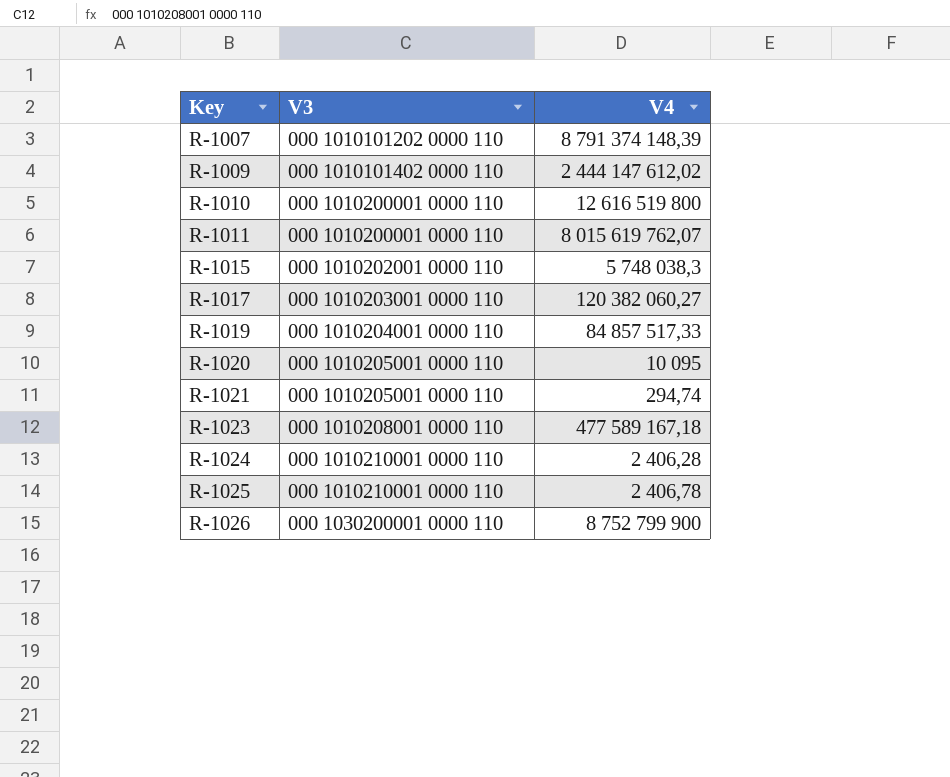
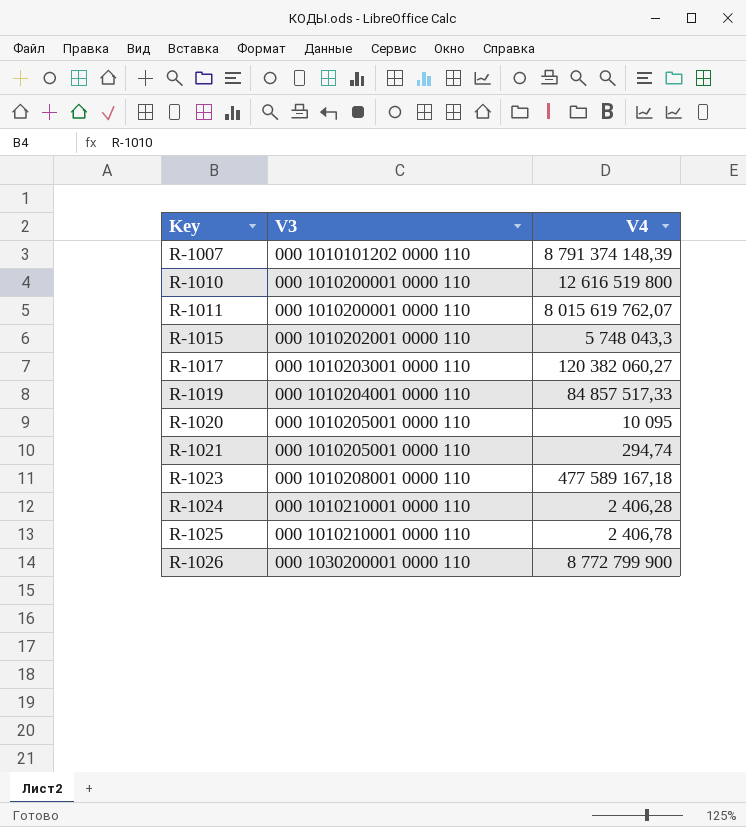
row R-1009: 000 1010101402 0000 110 | 2 444 147 612,02 -> none
R-1015 | V4: 5 748 038,3 -> 5 748 043,3
R-1026 | V4: 8 752 799 900 -> 8 772 799 900

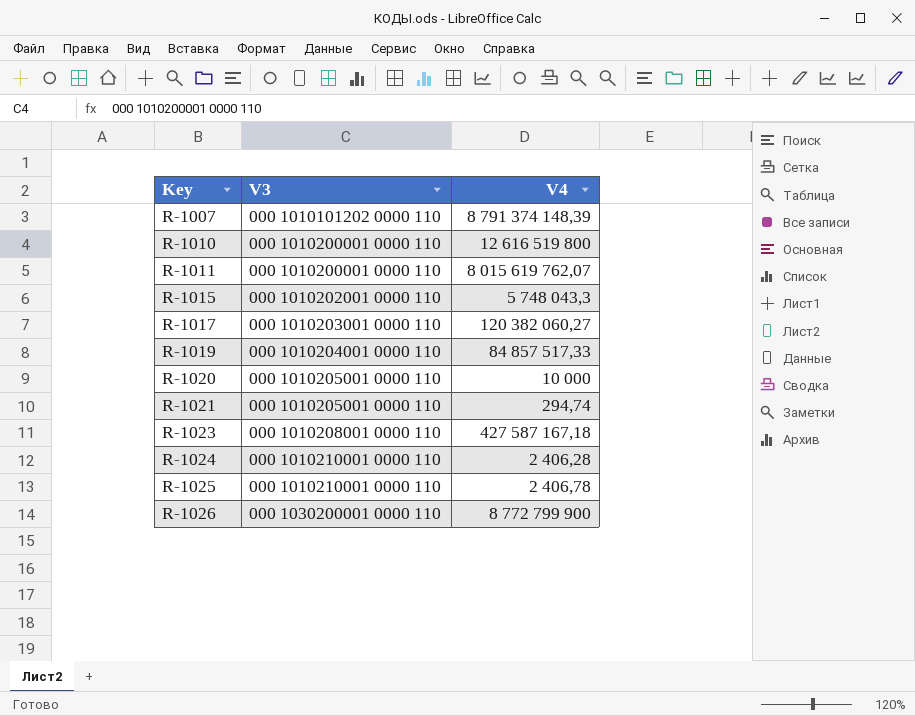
R-1020 | V4: 10 095 -> 10 000
R-1023 | V4: 477 589 167,18 -> 427 587 167,18

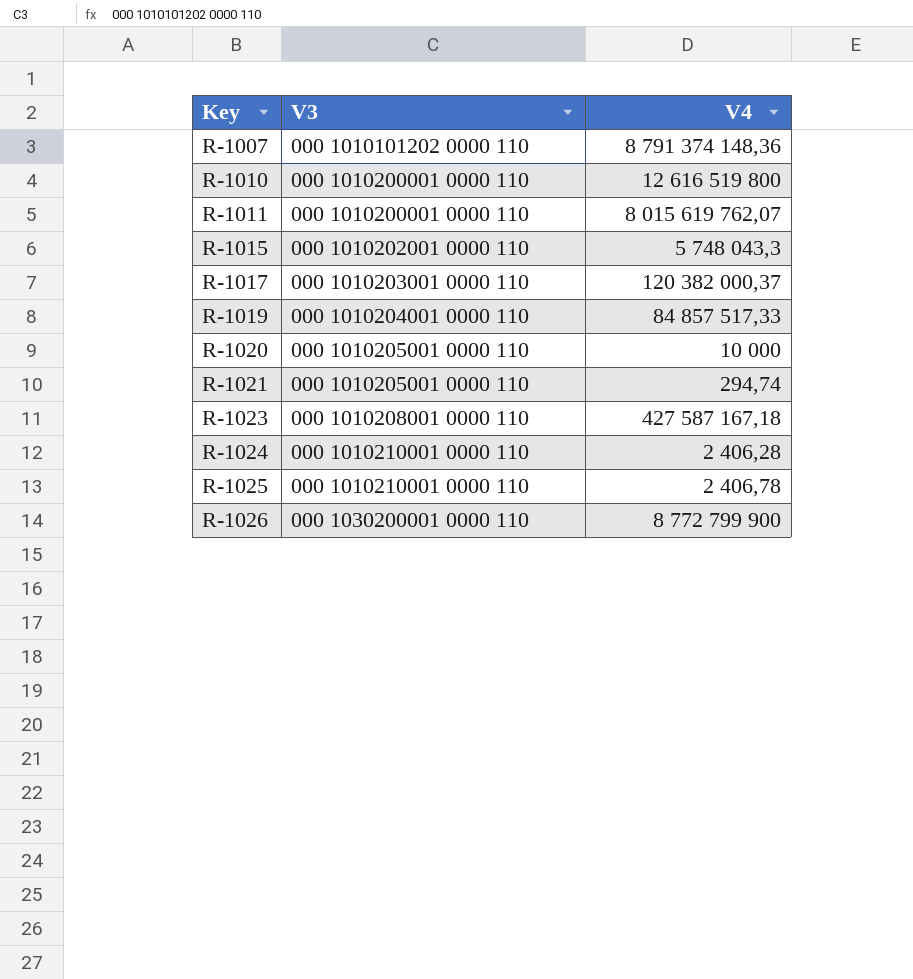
R-1007 | V4: 8 791 374 148,39 -> 8 791 374 148,36
R-1017 | V4: 120 382 060,27 -> 120 382 000,37

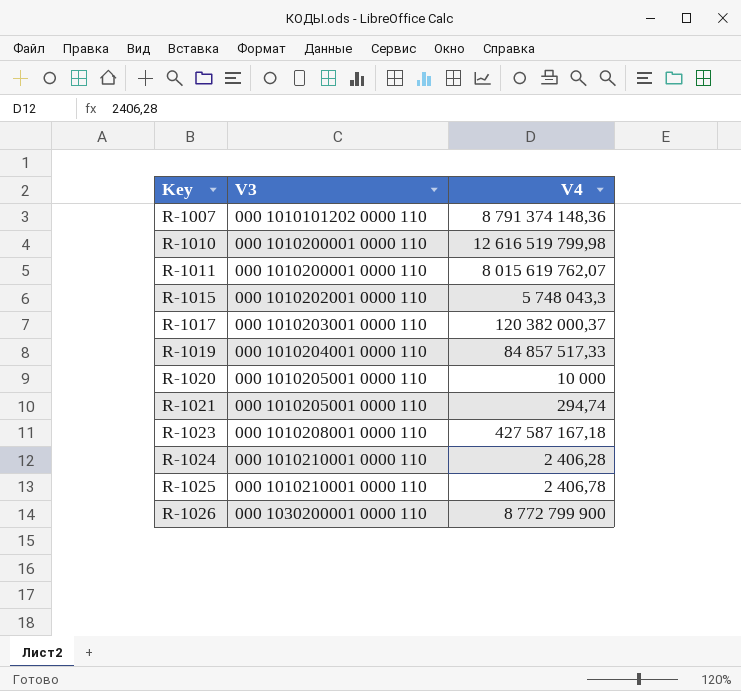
R-1010 | V4: 12 616 519 800 -> 12 616 519 799,98

